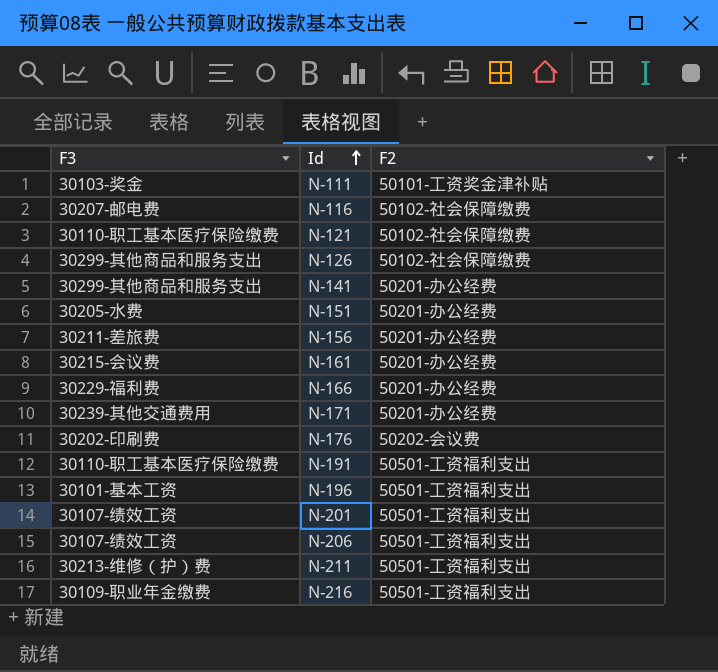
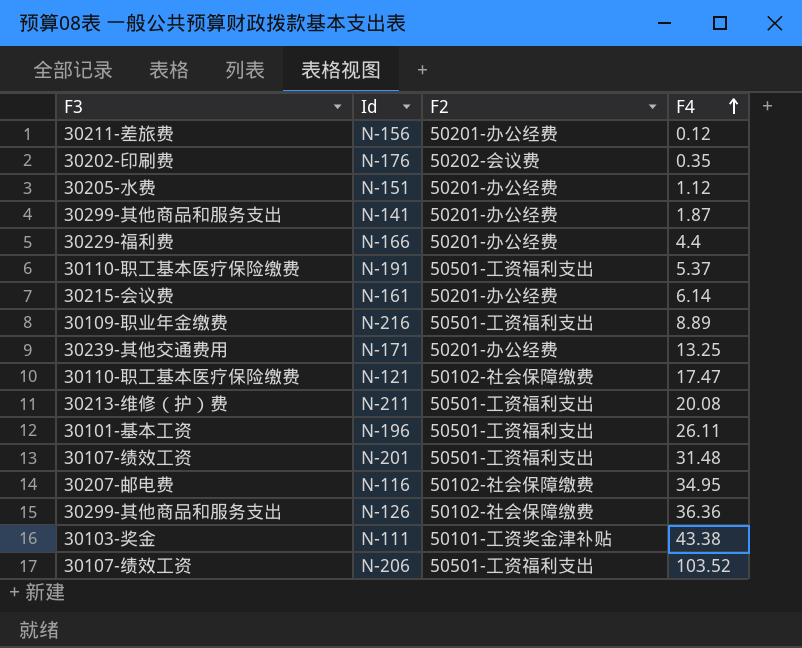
row order: Id ascending -> F4 ascending
column F4 | position: none -> 4

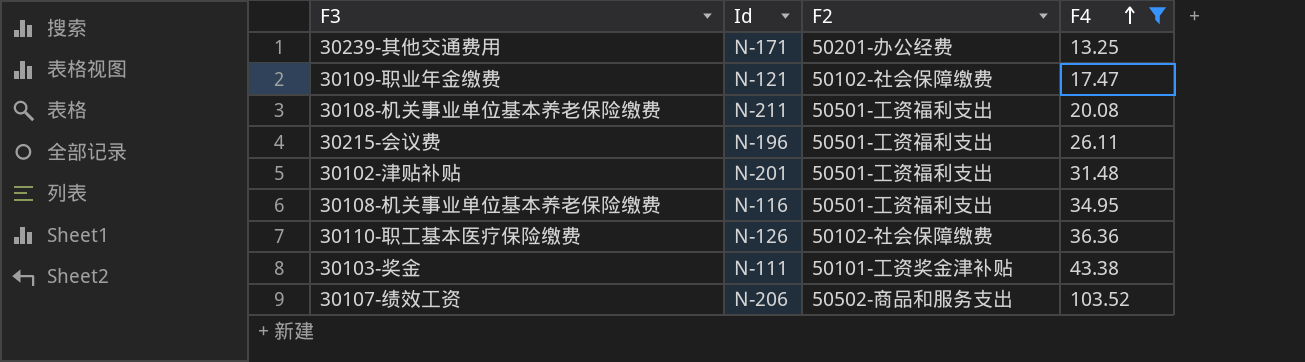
filter: none -> F4 >= 13.25
N-121 | F3: 30110-职工基本医疗保险缴费 -> 30109-职业年金缴费
N-211 | F3: 30213-维修（护）费 -> 30108-机关事业单位基本养老保险缴费
N-196 | F3: 30101-基本工资 -> 30215-会议费
N-201 | F3: 30107-绩效工资 -> 30102-津贴补贴
N-116 | F3: 30207-邮电费 -> 30108-机关事业单位基本养老保险缴费
N-116 | F2: 50102-社会保障缴费 -> 50501-工资福利支出
N-126 | F3: 30299-其他商品和服务支出 -> 30110-职工基本医疗保险缴费
N-206 | F2: 50501-工资福利支出 -> 50502-商品和服务支出

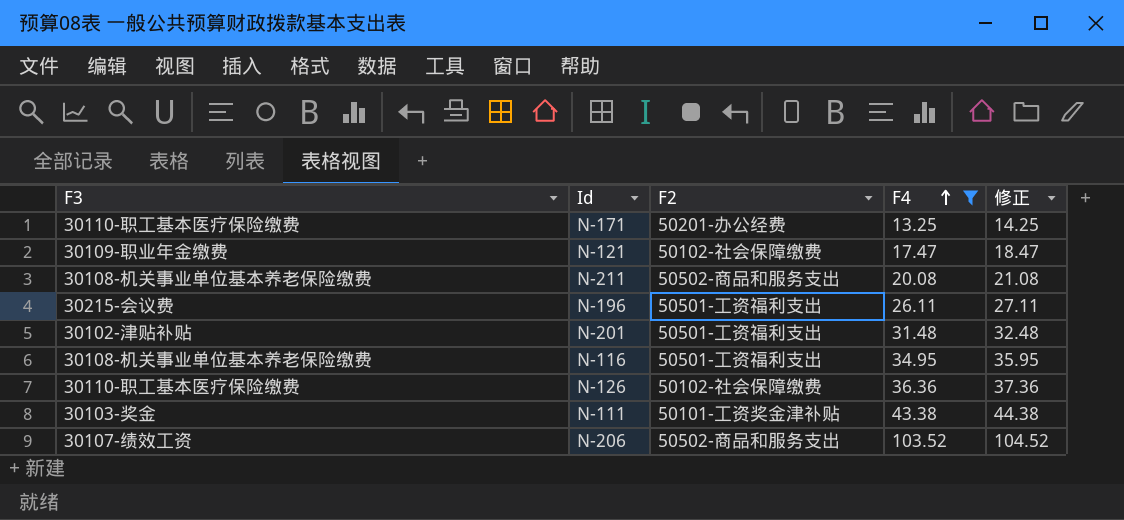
column 修正 | formula: none -> [F4] + 1
N-171 | F3: 30239-其他交通费用 -> 30110-职工基本医疗保险缴费
N-211 | F2: 50501-工资福利支出 -> 50502-商品和服务支出

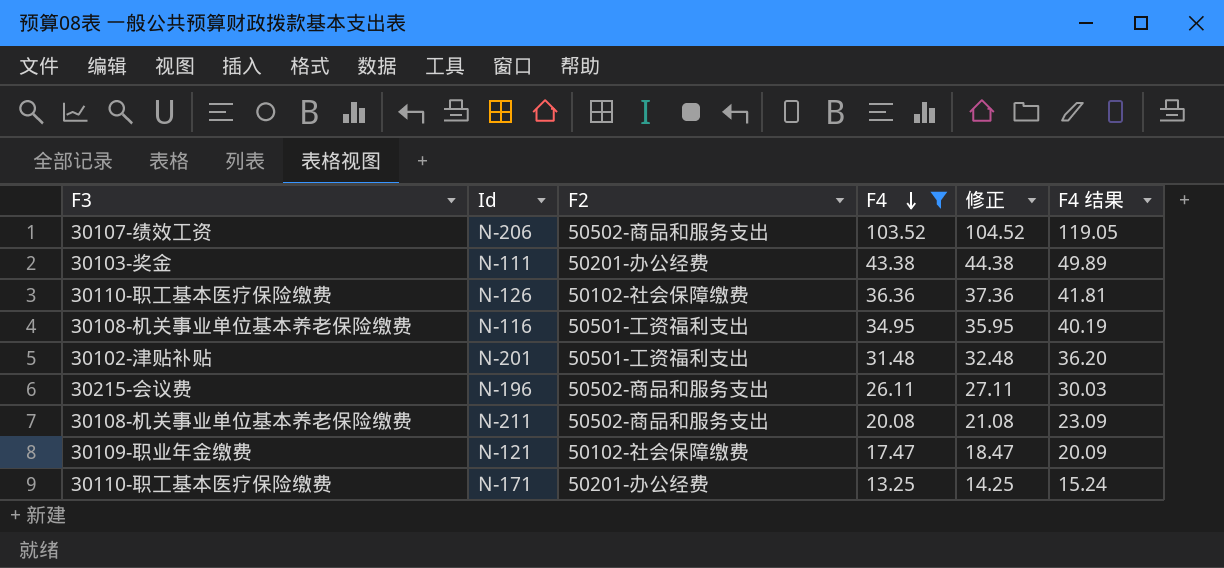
row order: F4 ascending -> F4 descending
column F4 结果 | formula: none -> [F4] * 1.15
N-111 | F2: 50101-工资奖金津补贴 -> 50201-办公经费
N-196 | F2: 50501-工资福利支出 -> 50502-商品和服务支出

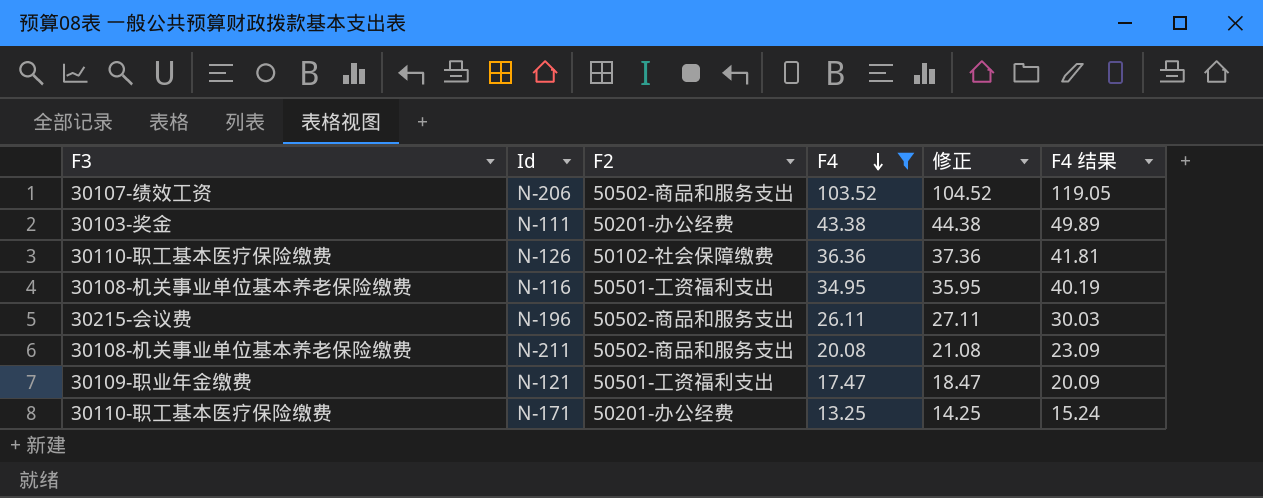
row N-201: 30102-津贴补贴 | 50501-工资福利支出 | 31.48 | 32.48 | 36.20 -> none
N-121 | F2: 50102-社会保障缴费 -> 50501-工资福利支出

